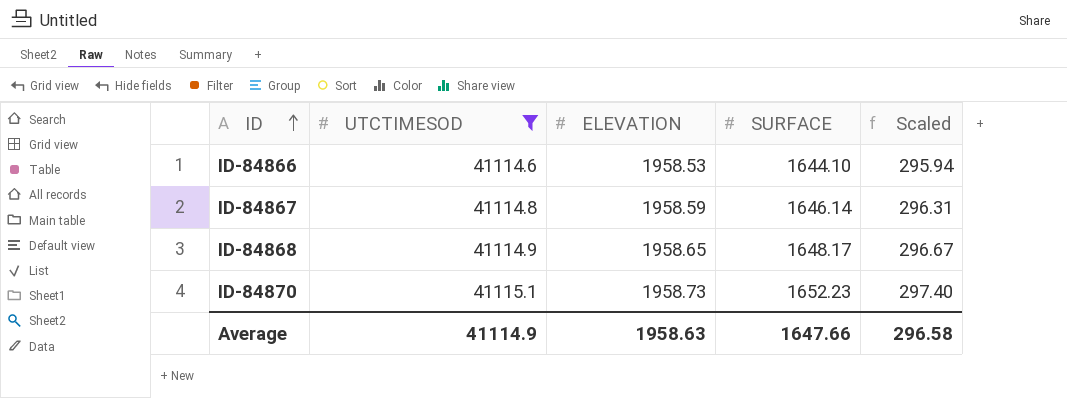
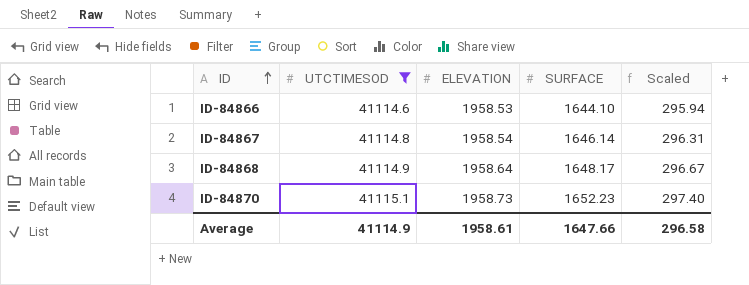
ID-84867 | ELEVATION: 1958.59 -> 1958.54
ID-84868 | ELEVATION: 1958.65 -> 1958.64
Average | ELEVATION: 1958.63 -> 1958.61

